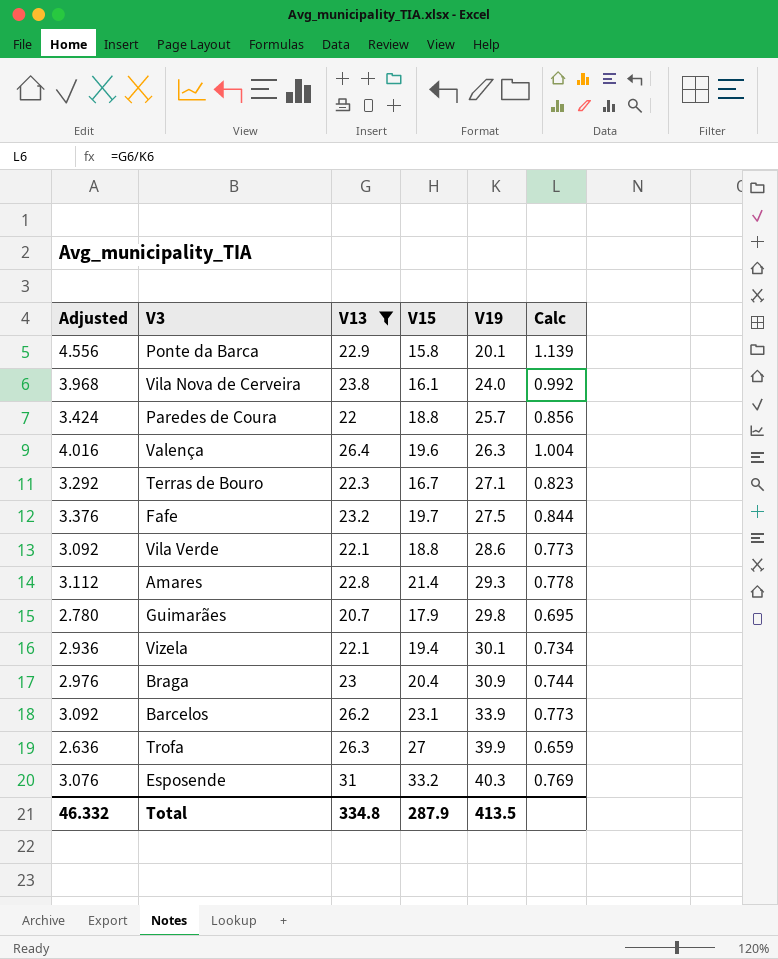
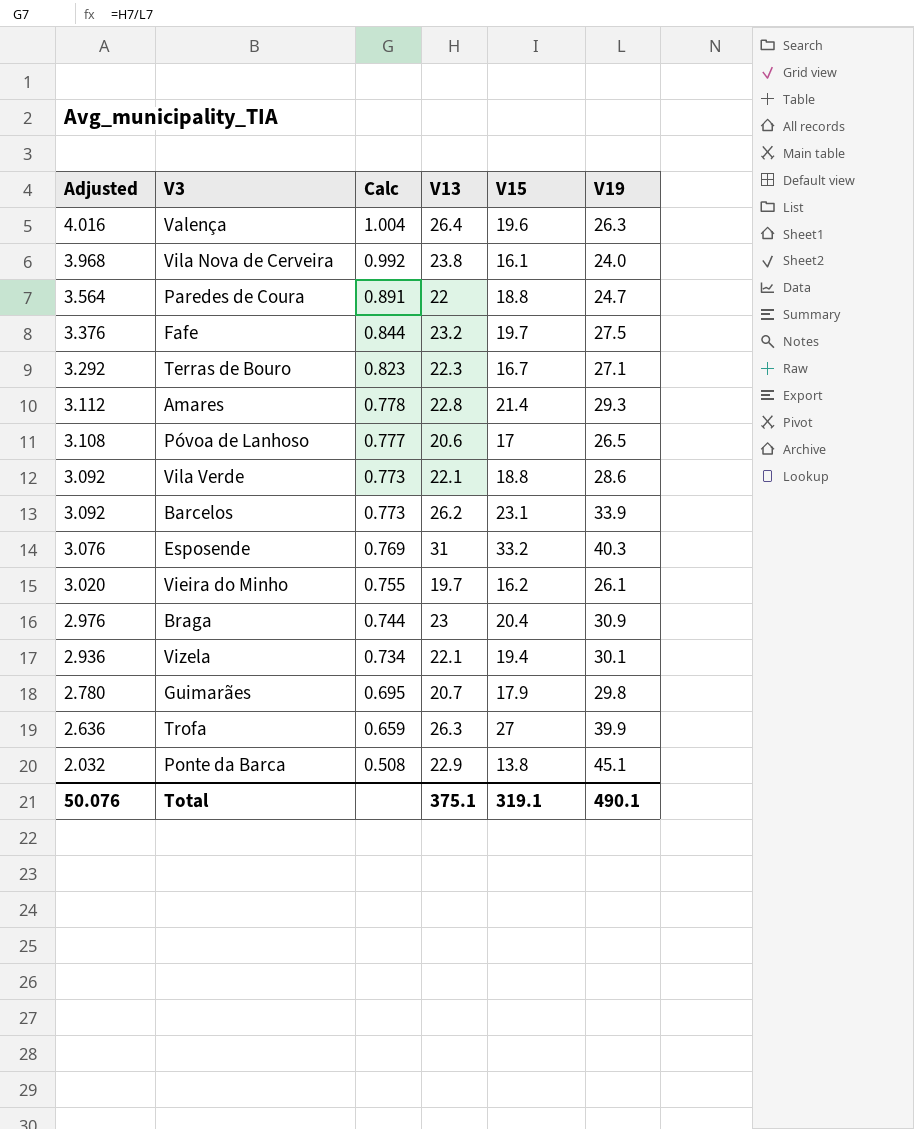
filter: V13 >= 20.7 -> none
row order: V19 ascending -> Adjusted descending
column Calc | position: 6 -> 3
Paredes de Coura | Adjusted: 3.424 -> 3.564
Paredes de Coura | Calc: 0.856 -> 0.891
Paredes de Coura | V19: 25.7 -> 24.7
Ponte da Barca | Adjusted: 4.556 -> 2.032
Ponte da Barca | Calc: 1.139 -> 0.508
Ponte da Barca | V15: 15.8 -> 13.8
Ponte da Barca | V19: 20.1 -> 45.1
Total | Adjusted: 46.332 -> 50.076
Total | V13: 334.8 -> 375.1
Total | V15: 287.9 -> 319.1
Total | V19: 413.5 -> 490.1

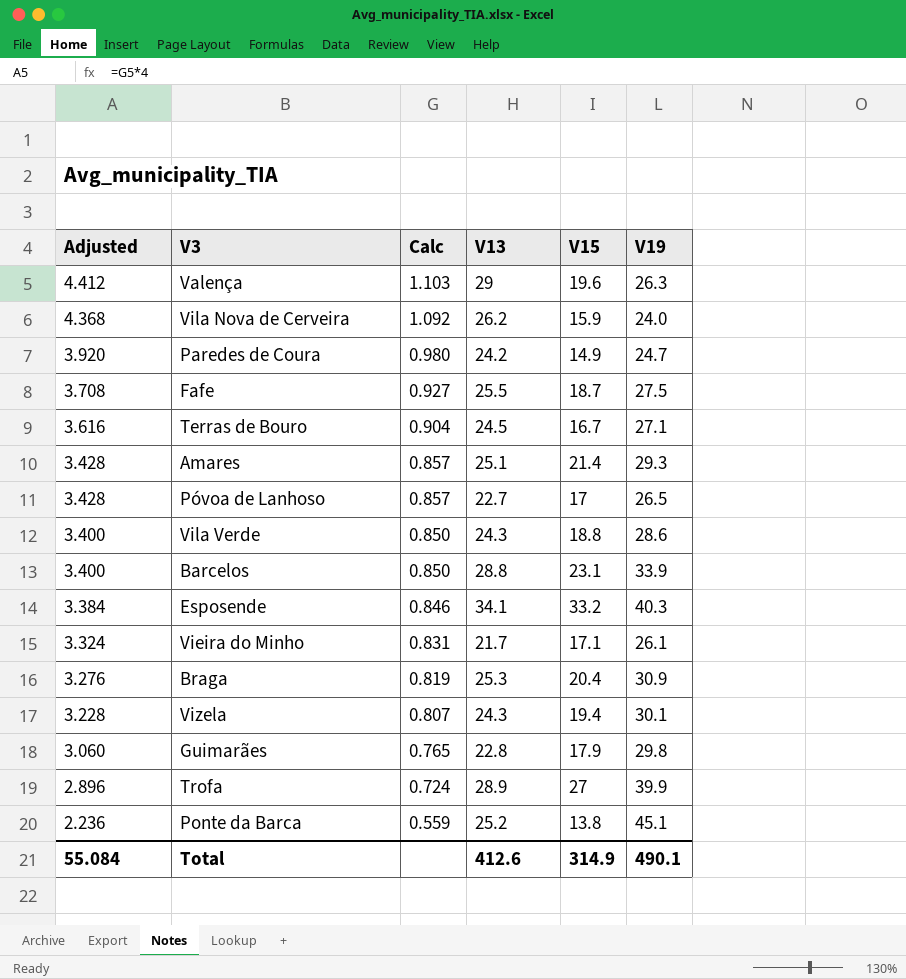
Valença | Adjusted: 4.016 -> 4.412
Valença | Calc: 1.004 -> 1.103
Valença | V13: 26.4 -> 29
Vila Nova de Cerveira | Adjusted: 3.968 -> 4.368
Vila Nova de Cerveira | Calc: 0.992 -> 1.092
Vila Nova de Cerveira | V13: 23.8 -> 26.2
Vila Nova de Cerveira | V15: 16.1 -> 15.9
Paredes de Coura | Adjusted: 3.564 -> 3.920
Paredes de Coura | Calc: 0.891 -> 0.980
Paredes de Coura | V13: 22 -> 24.2
Paredes de Coura | V15: 18.8 -> 14.9
Fafe | Adjusted: 3.376 -> 3.708
Fafe | Calc: 0.844 -> 0.927
Fafe | V13: 23.2 -> 25.5
Fafe | V15: 19.7 -> 18.7
Terras de Bouro | Adjusted: 3.292 -> 3.616
Terras de Bouro | Calc: 0.823 -> 0.904
Terras de Bouro | V13: 22.3 -> 24.5
Amares | Adjusted: 3.112 -> 3.428
Amares | Calc: 0.778 -> 0.857
Amares | V13: 22.8 -> 25.1
Póvoa de Lanhoso | Adjusted: 3.108 -> 3.428
Póvoa de Lanhoso | Calc: 0.777 -> 0.857
Póvoa de Lanhoso | V13: 20.6 -> 22.7
Vila Verde | Adjusted: 3.092 -> 3.400
Vila Verde | Calc: 0.773 -> 0.850
Vila Verde | V13: 22.1 -> 24.3
Barcelos | Adjusted: 3.092 -> 3.400
Barcelos | Calc: 0.773 -> 0.850
Barcelos | V13: 26.2 -> 28.8
Esposende | Adjusted: 3.076 -> 3.384
Esposende | Calc: 0.769 -> 0.846
Esposende | V13: 31 -> 34.1
Vieira do Minho | Adjusted: 3.020 -> 3.324
Vieira do Minho | Calc: 0.755 -> 0.831
Vieira do Minho | V13: 19.7 -> 21.7
Vieira do Minho | V15: 16.2 -> 17.1
Braga | Adjusted: 2.976 -> 3.276
Braga | Calc: 0.744 -> 0.819
Braga | V13: 23 -> 25.3
Vizela | Adjusted: 2.936 -> 3.228
Vizela | Calc: 0.734 -> 0.807
Vizela | V13: 22.1 -> 24.3
Guimarães | Adjusted: 2.780 -> 3.060
Guimarães | Calc: 0.695 -> 0.765
Guimarães | V13: 20.7 -> 22.8
Trofa | Adjusted: 2.636 -> 2.896
Trofa | Calc: 0.659 -> 0.724
Trofa | V13: 26.3 -> 28.9
Ponte da Barca | Adjusted: 2.032 -> 2.236
Ponte da Barca | Calc: 0.508 -> 0.559
Ponte da Barca | V13: 22.9 -> 25.2
Total | Adjusted: 50.076 -> 55.084
Total | V13: 375.1 -> 412.6
Total | V15: 319.1 -> 314.9

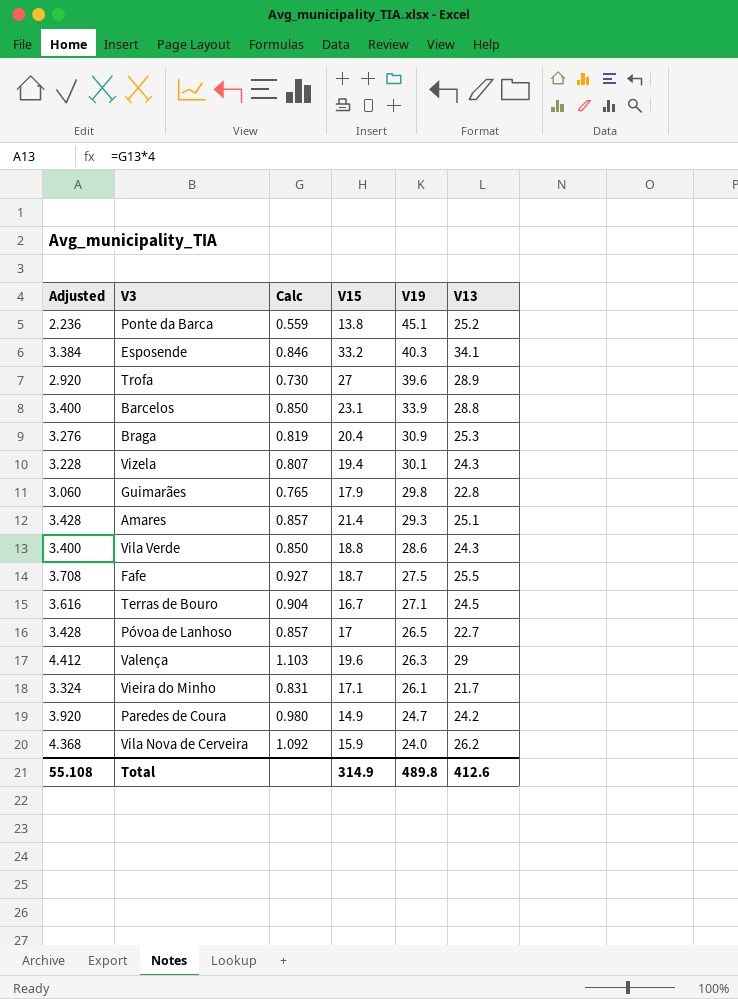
row order: Adjusted descending -> V19 descending
column V13 | position: 4 -> 6
Trofa | Adjusted: 2.896 -> 2.920
Trofa | Calc: 0.724 -> 0.730
Trofa | V19: 39.9 -> 39.6
Total | Adjusted: 55.084 -> 55.108
Total | V19: 490.1 -> 489.8

